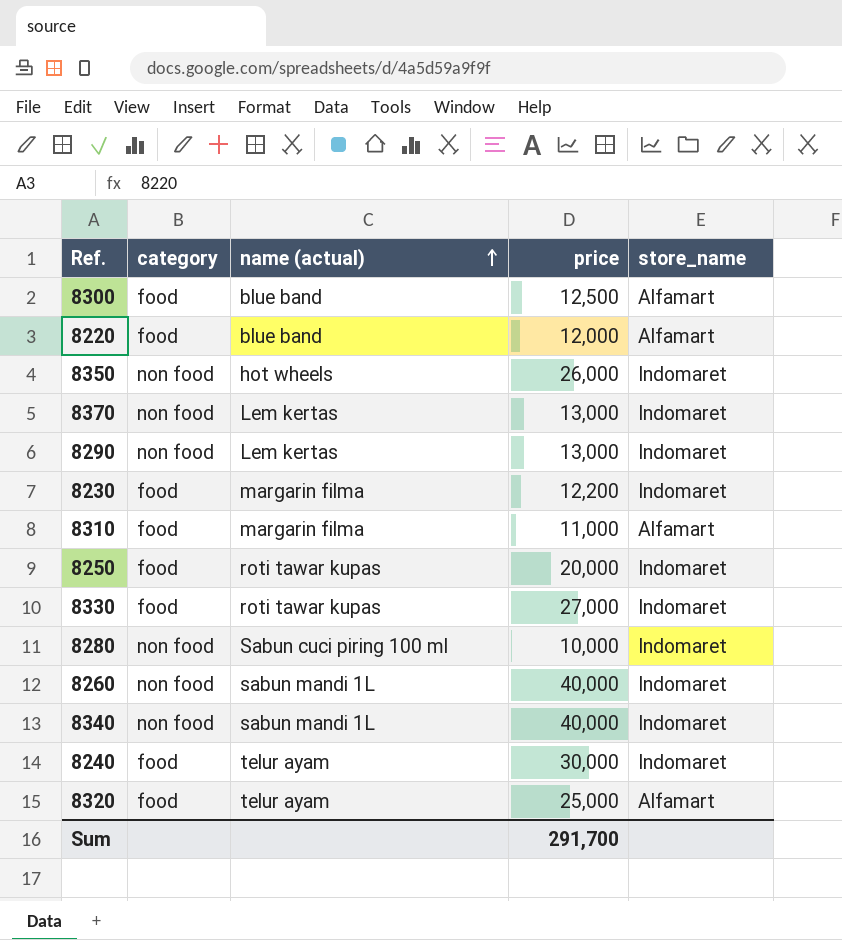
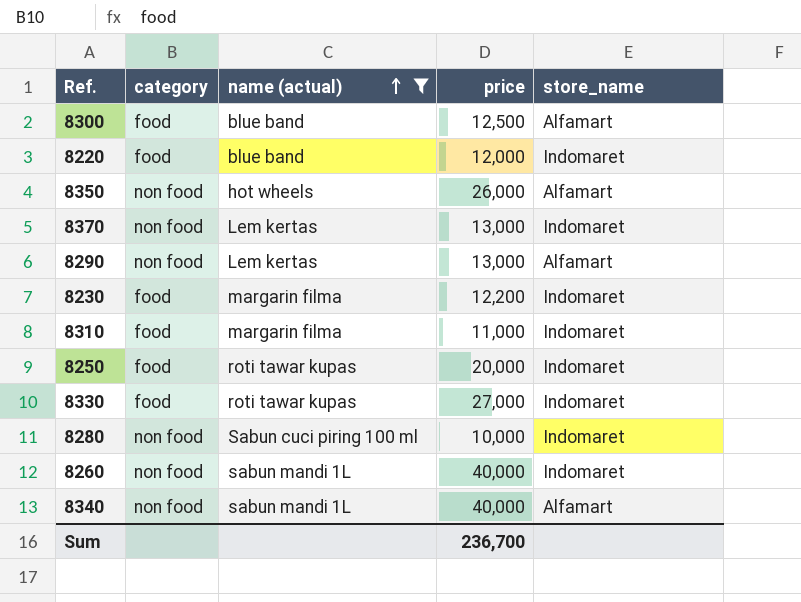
filter: none -> name (actual) != telur ayam
8220 | store_name: Alfamart -> Indomaret
8350 | store_name: Indomaret -> Alfamart
8290 | store_name: Indomaret -> Alfamart
8310 | store_name: Alfamart -> Indomaret
8340 | store_name: Indomaret -> Alfamart
Sum | price: 291,700 -> 236,700

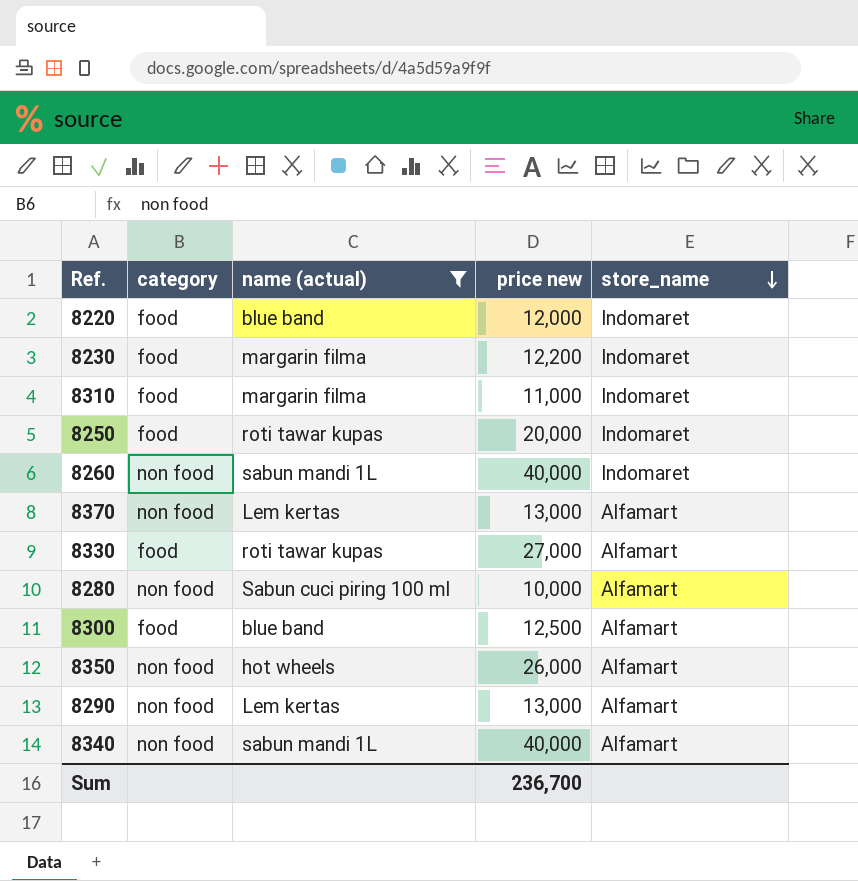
row order: name (actual) ascending -> store_name descending
column name: price -> price new
8370 | store_name: Indomaret -> Alfamart
8330 | store_name: Indomaret -> Alfamart
8280 | store_name: Indomaret -> Alfamart

